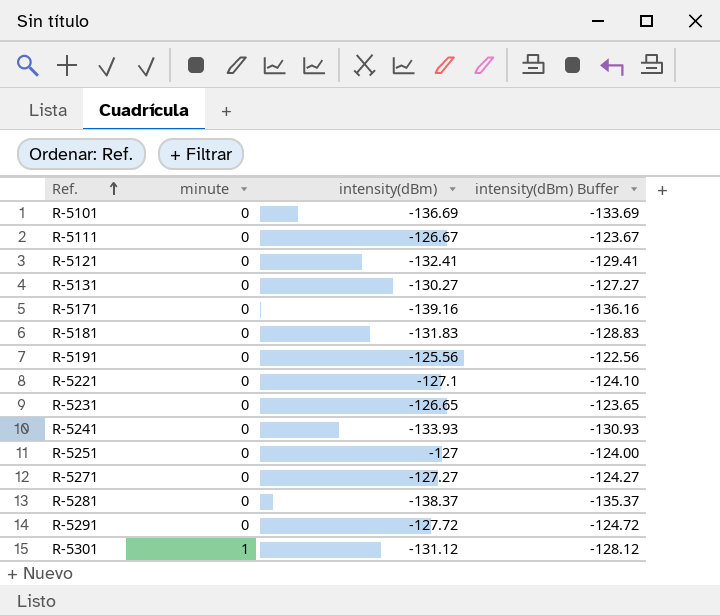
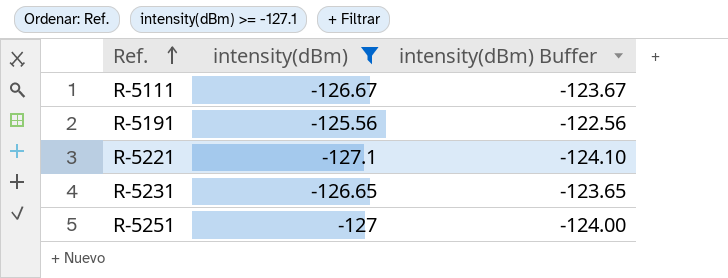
filter: none -> intensity(dBm) >= -127.1
column minute | position: 2 -> none

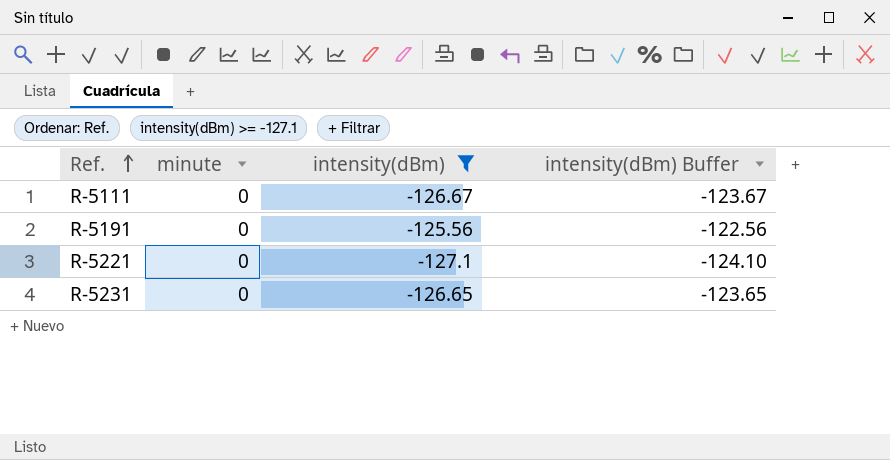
column minute | position: none -> 2
row R-5251: -127 | -124.00 -> none

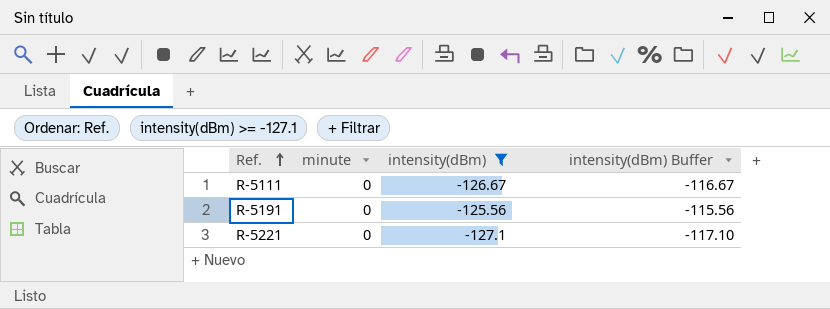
column intensity(dBm) Buffer | formula: [intensity(dBm)] + 3 -> [intensity(dBm)] + 10
row R-5231: 0 | -126.65 | -123.65 -> none

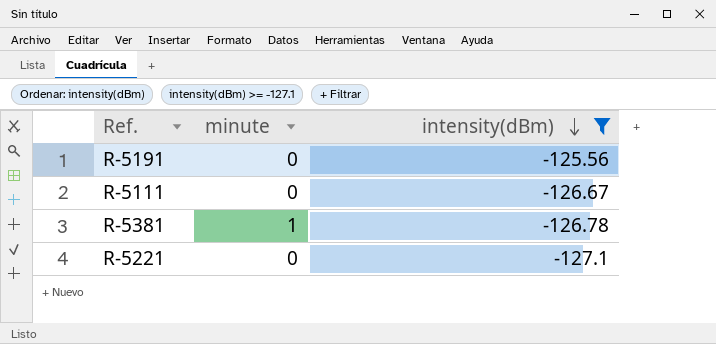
row order: Ref. ascending -> intensity(dBm) descending
column intensity(dBm) Buffer | formula: [intensity(dBm)] + 10 -> none
row R-5381: none -> 1 | -126.78

